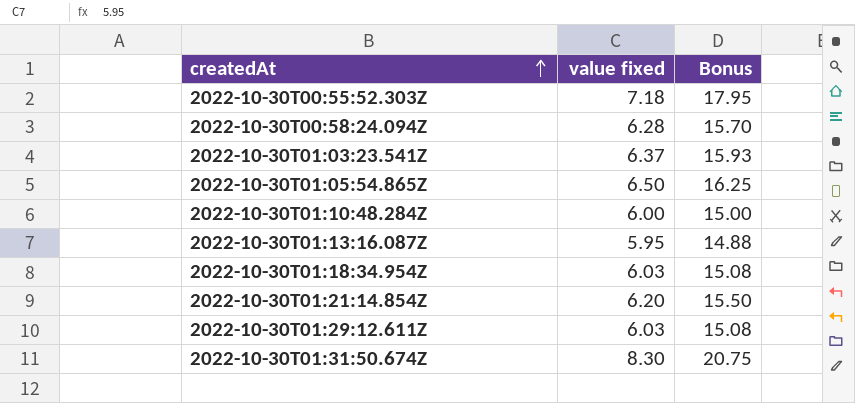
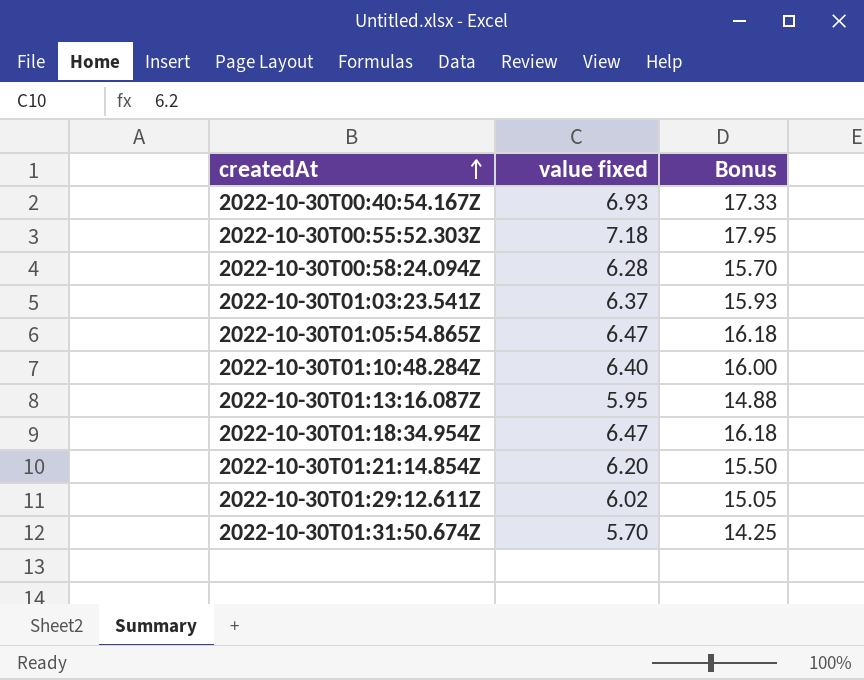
row 2022-10-30T00:40:54.167Z: none -> 6.93 | 17.33
2022-10-30T01:05:54.865Z | value fixed: 6.50 -> 6.47
2022-10-30T01:05:54.865Z | Bonus: 16.25 -> 16.18
2022-10-30T01:10:48.284Z | value fixed: 6.00 -> 6.40
2022-10-30T01:10:48.284Z | Bonus: 15.00 -> 16.00
2022-10-30T01:18:34.954Z | value fixed: 6.03 -> 6.47
2022-10-30T01:18:34.954Z | Bonus: 15.08 -> 16.18
2022-10-30T01:29:12.611Z | value fixed: 6.03 -> 6.02
2022-10-30T01:29:12.611Z | Bonus: 15.08 -> 15.05
2022-10-30T01:31:50.674Z | value fixed: 8.30 -> 5.70
2022-10-30T01:31:50.674Z | Bonus: 20.75 -> 14.25

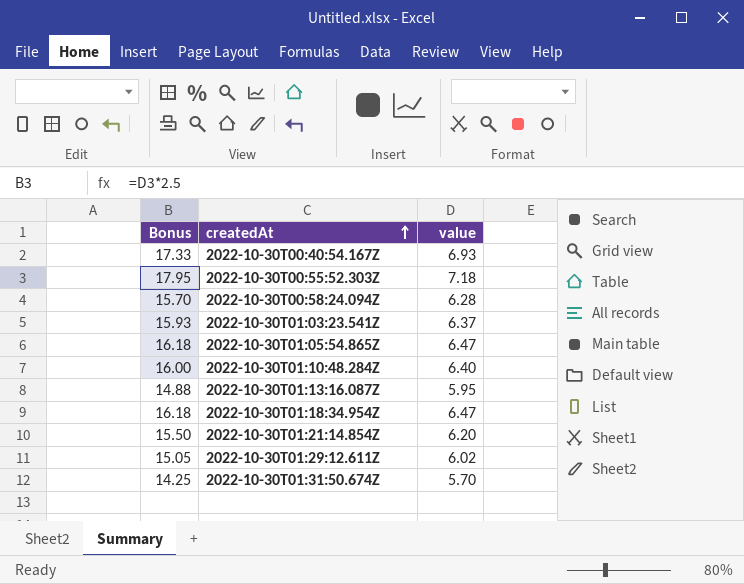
column Bonus | position: 3 -> 1
column name: value fixed -> value

